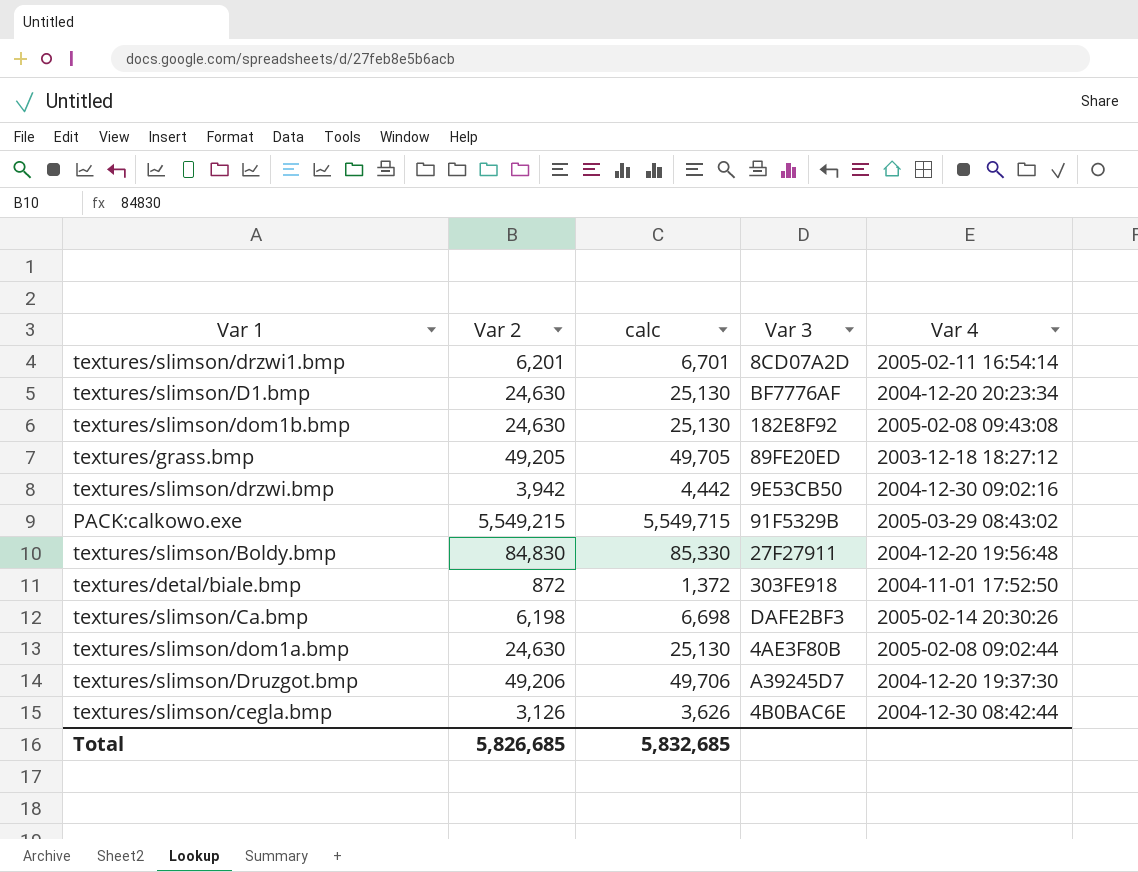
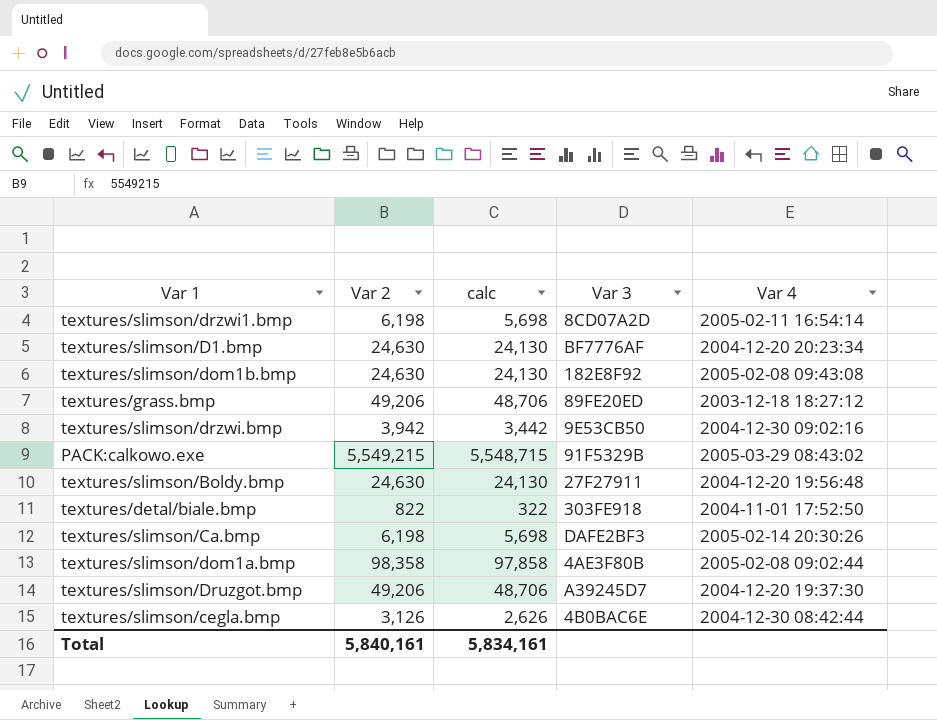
column calc | formula: [Var 2] + 500 -> [Var 2] - 500
textures/slimson/drzwi1.bmp | Var 2: 6,201 -> 6,198
textures/grass.bmp | Var 2: 49,205 -> 49,206
textures/slimson/Boldy.bmp | Var 2: 84,830 -> 24,630
textures/detal/biale.bmp | Var 2: 872 -> 822
textures/slimson/dom1a.bmp | Var 2: 24,630 -> 98,358
Total | Var 2: 5,826,685 -> 5,840,161
Total | calc: 5,832,685 -> 5,834,161

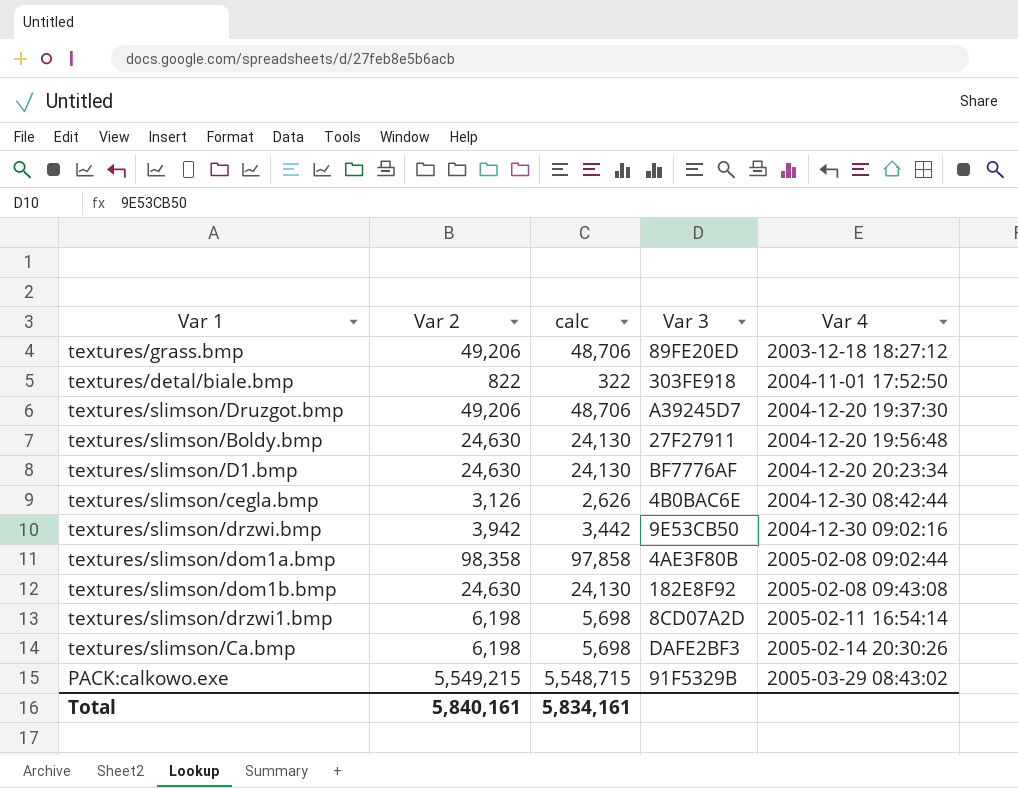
row order: none -> Var 4 ascending

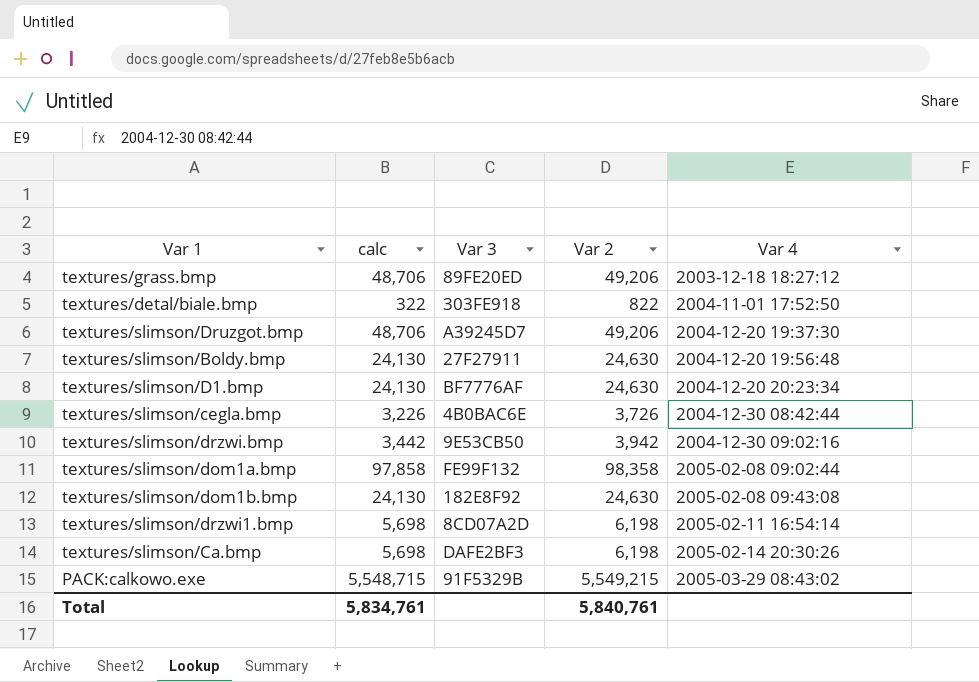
column Var 2 | position: 2 -> 4
textures/slimson/cegla.bmp | calc: 2,626 -> 3,226
textures/slimson/cegla.bmp | Var 2: 3,126 -> 3,726
textures/slimson/dom1a.bmp | Var 3: 4AE3F80B -> FE99F132
Total | calc: 5,834,161 -> 5,834,761
Total | Var 2: 5,840,161 -> 5,840,761

